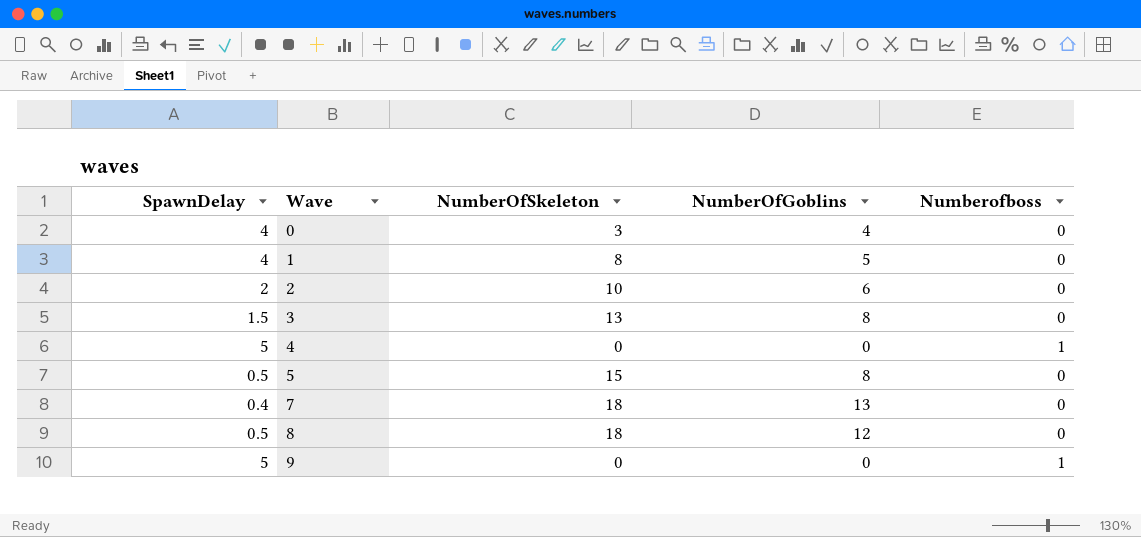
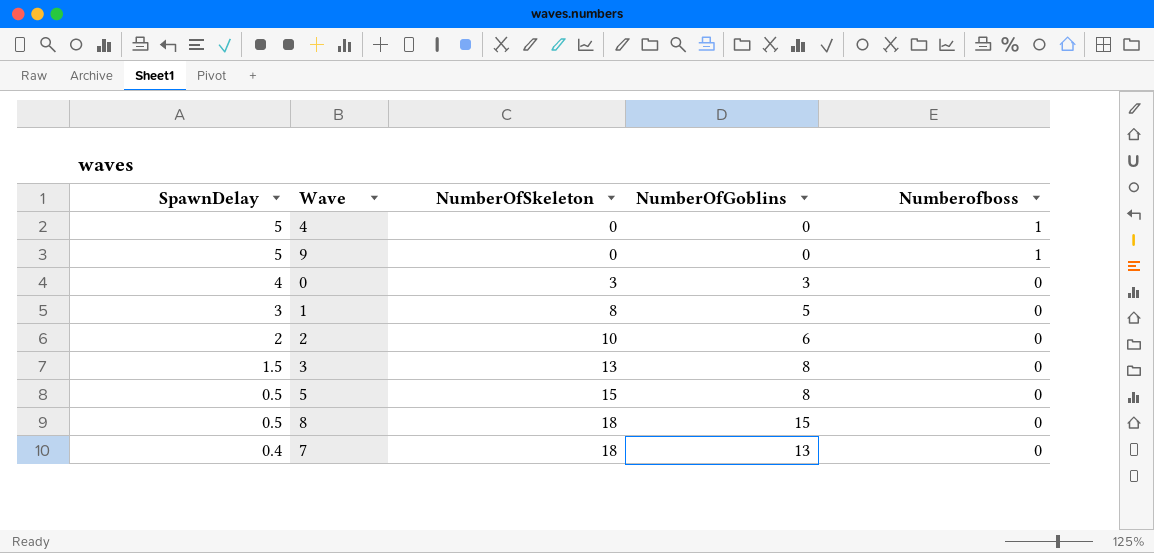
row order: Wave ascending -> SpawnDelay descending
0 | NumberOfGoblins: 4 -> 3
1 | SpawnDelay: 4 -> 3
8 | NumberOfGoblins: 12 -> 15

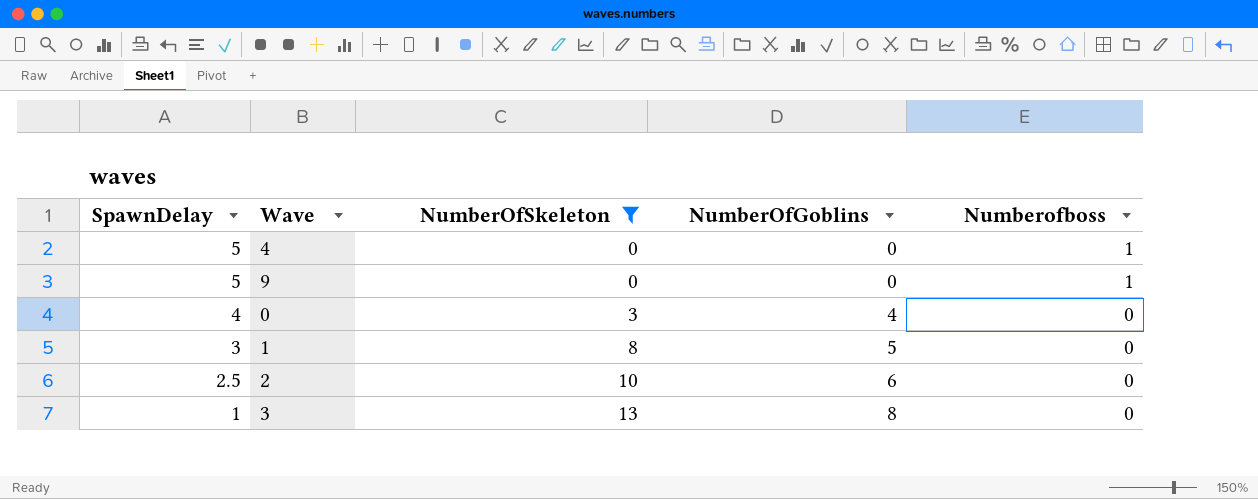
filter: none -> NumberOfSkeleton <= 13
0 | NumberOfGoblins: 3 -> 4
2 | SpawnDelay: 2 -> 2.5
3 | SpawnDelay: 1.5 -> 1

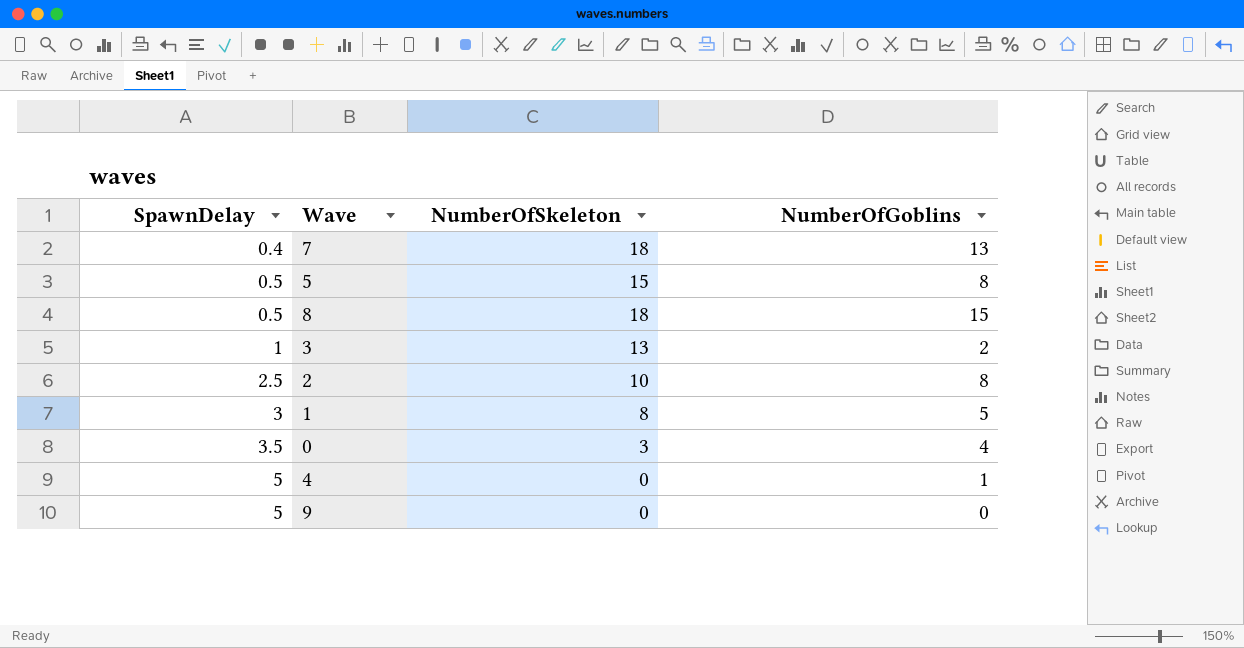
filter: NumberOfSkeleton <= 13 -> none
row order: SpawnDelay descending -> SpawnDelay ascending
column Numberofboss | position: 5 -> none
3 | NumberOfGoblins: 8 -> 2
2 | NumberOfGoblins: 6 -> 8
0 | SpawnDelay: 4 -> 3.5
4 | NumberOfGoblins: 0 -> 1

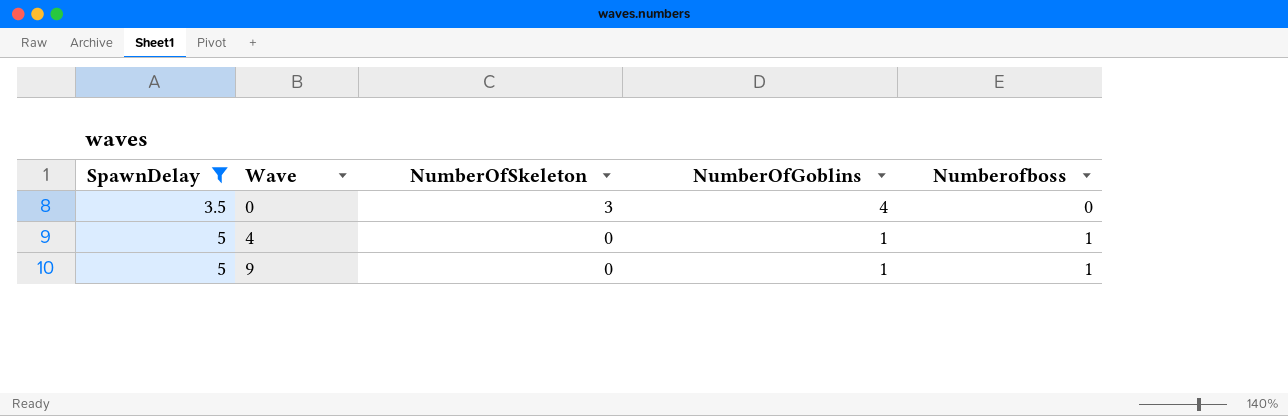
filter: none -> SpawnDelay >= 3.5
column Numberofboss | position: none -> 5
9 | NumberOfGoblins: 0 -> 1

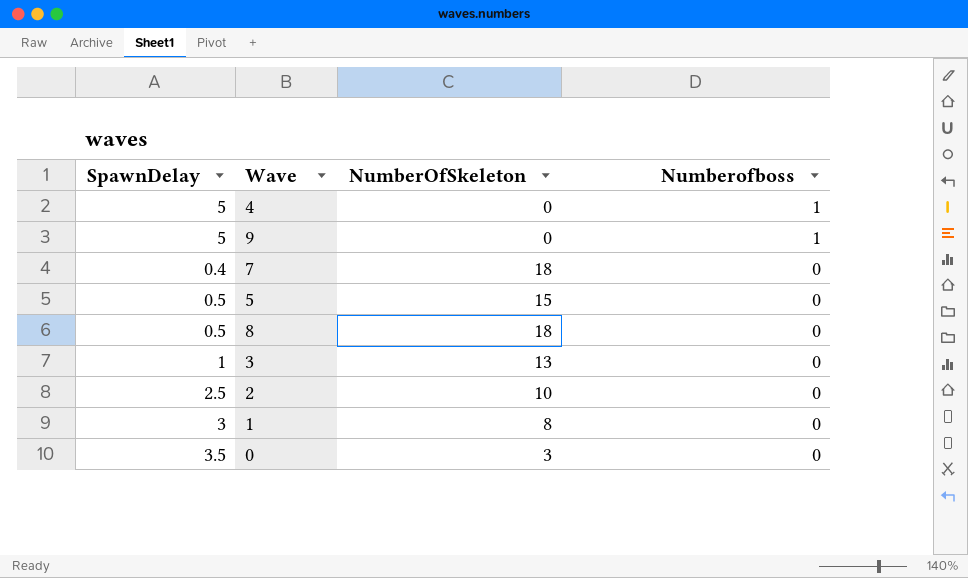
filter: SpawnDelay >= 3.5 -> none
row order: SpawnDelay ascending -> Numberofboss descending
column NumberOfGoblins | position: 4 -> none

